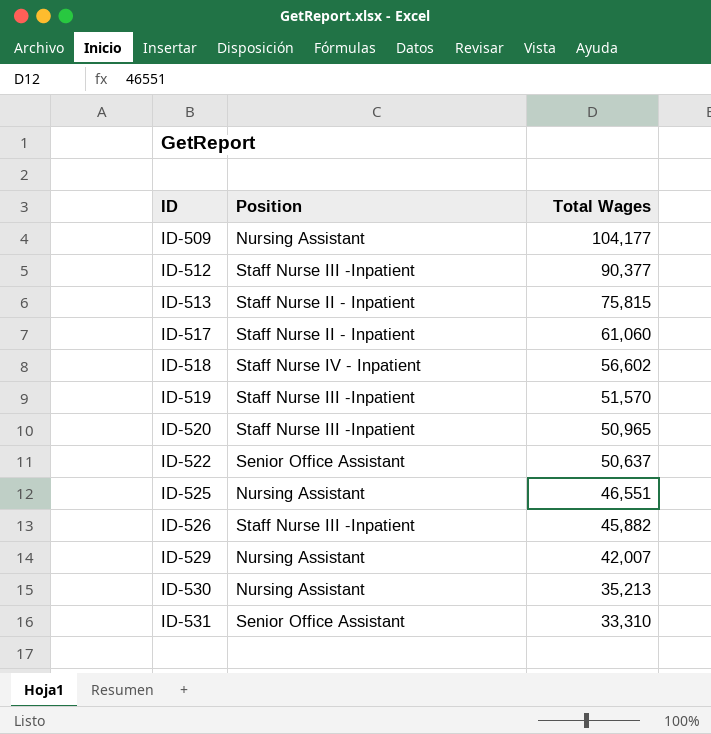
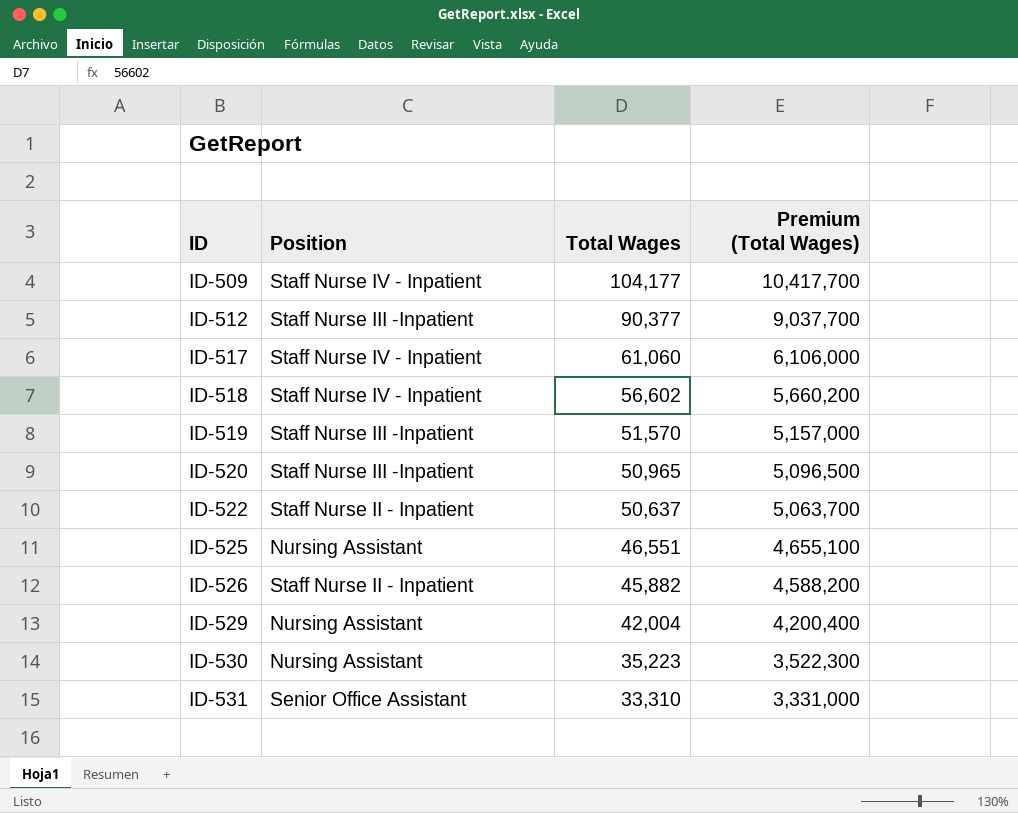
column Premium (Total Wages) | formula: none -> [Total Wages] * 100
row ID-513: Staff Nurse II - Inpatient | 75,815 -> none
ID-509 | Position: Nursing Assistant -> Staff Nurse IV - Inpatient
ID-517 | Position: Staff Nurse II - Inpatient -> Staff Nurse IV - Inpatient
ID-522 | Position: Senior Office Assistant -> Staff Nurse II - Inpatient
ID-526 | Position: Staff Nurse III -Inpatient -> Staff Nurse II - Inpatient
ID-529 | Total Wages: 42,007 -> 42,004
ID-530 | Total Wages: 35,213 -> 35,223

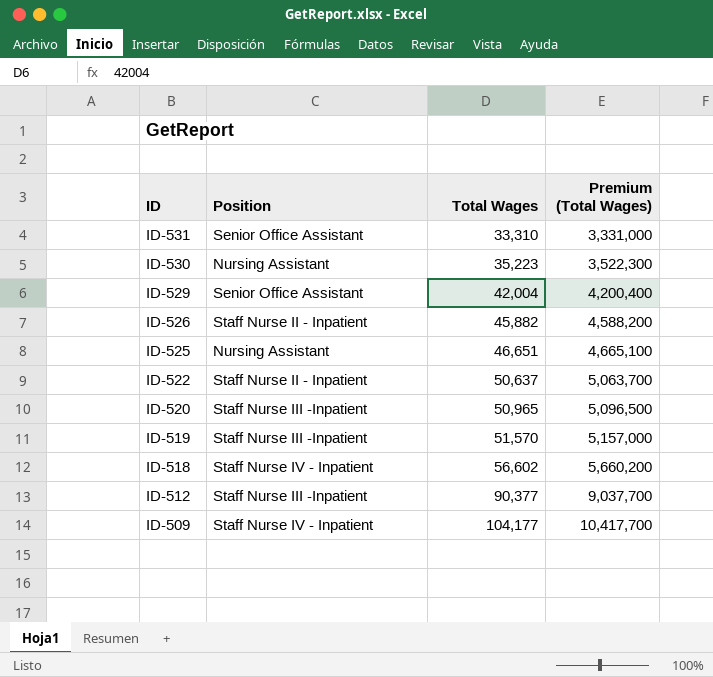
row order: ID ascending -> ID descending
row ID-517: Staff Nurse IV - Inpatient | 61,060 | 6,106,000 -> none
ID-529 | Position: Nursing Assistant -> Senior Office Assistant
ID-525 | Total Wages: 46,551 -> 46,651
ID-525 | Premium (Total Wages): 4,655,100 -> 4,665,100

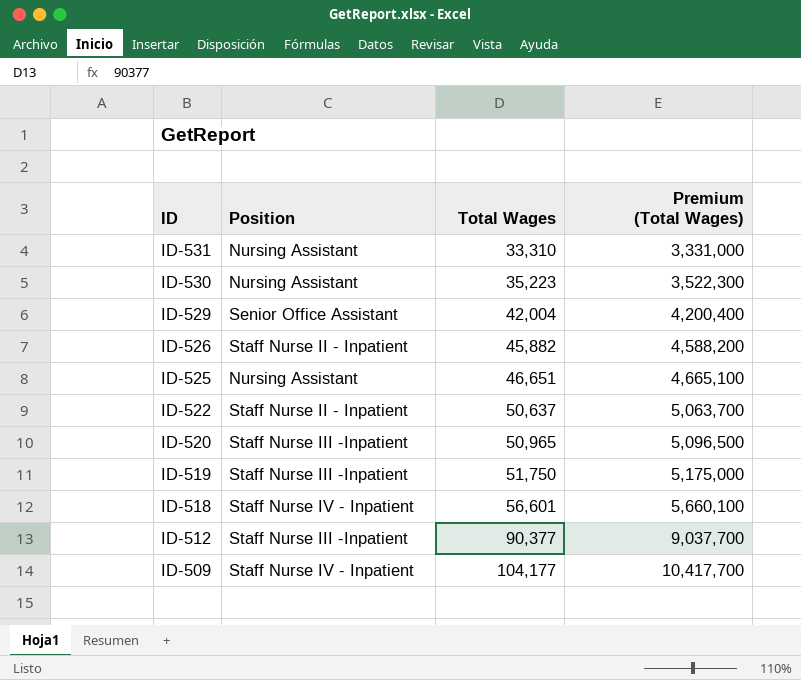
ID-531 | Position: Senior Office Assistant -> Nursing Assistant
ID-519 | Total Wages: 51,570 -> 51,750
ID-519 | Premium (Total Wages): 5,157,000 -> 5,175,000
ID-518 | Total Wages: 56,602 -> 56,601
ID-518 | Premium (Total Wages): 5,660,200 -> 5,660,100

